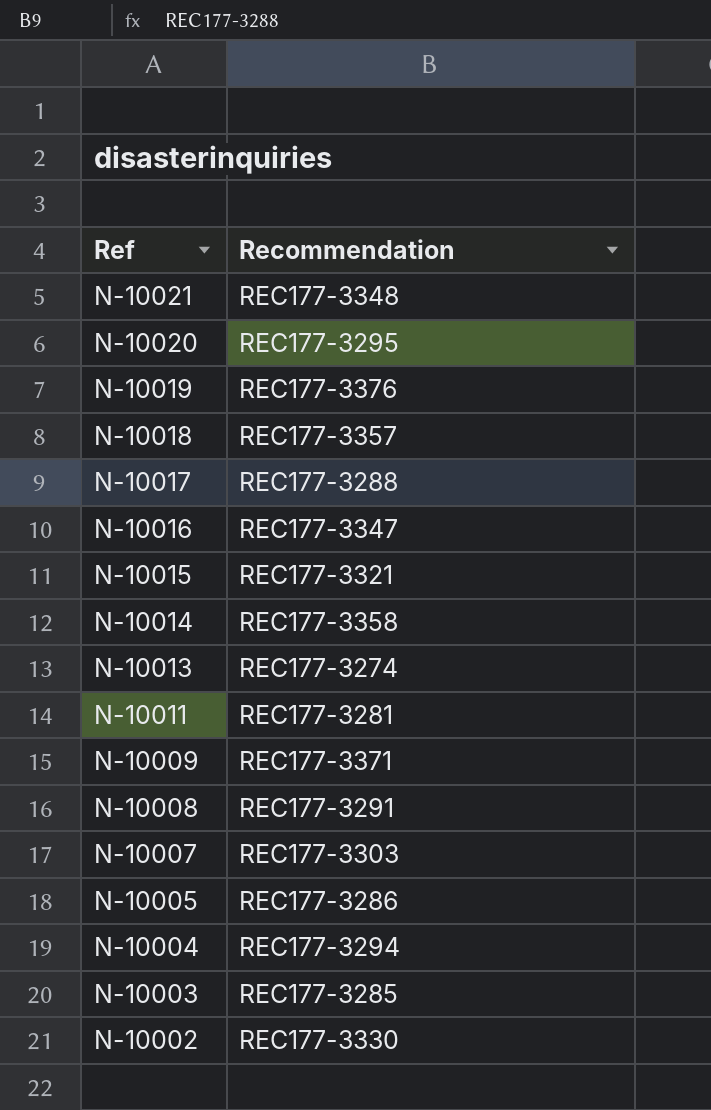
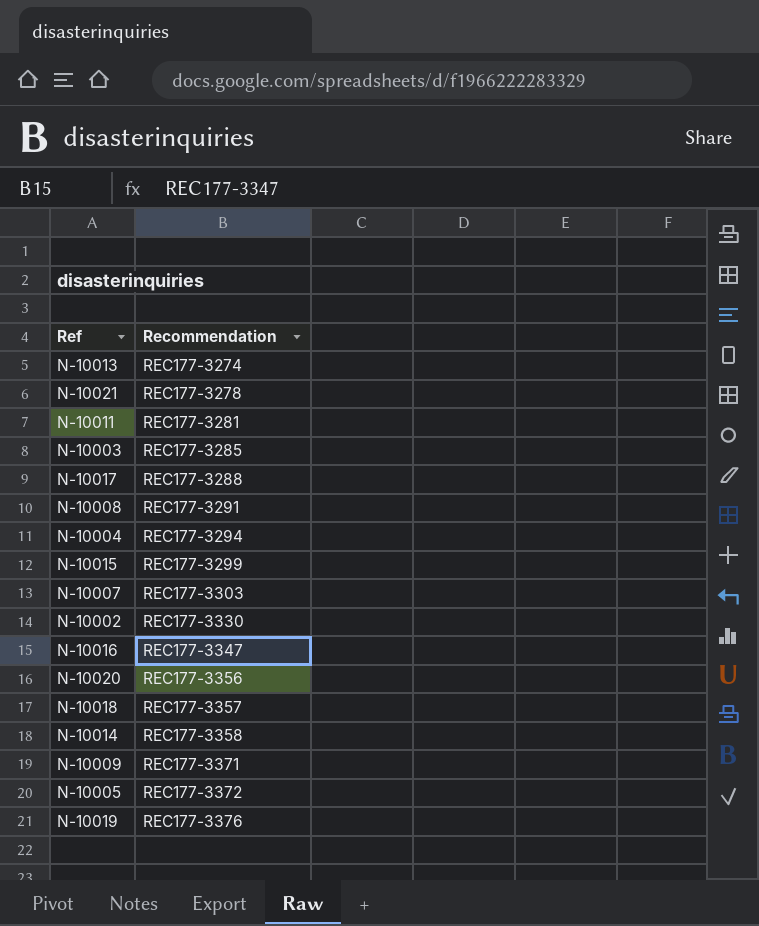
row order: Ref descending -> Recommendation ascending
N-10021 | Recommendation: REC177-3348 -> REC177-3278
N-10015 | Recommendation: REC177-3321 -> REC177-3299
N-10020 | Recommendation: REC177-3295 -> REC177-3356
N-10005 | Recommendation: REC177-3286 -> REC177-3372

